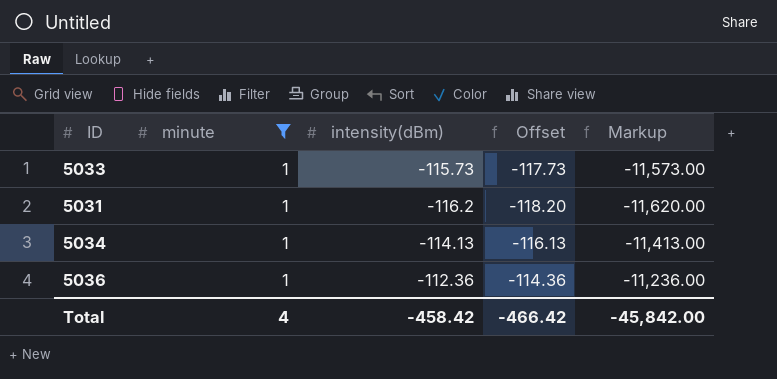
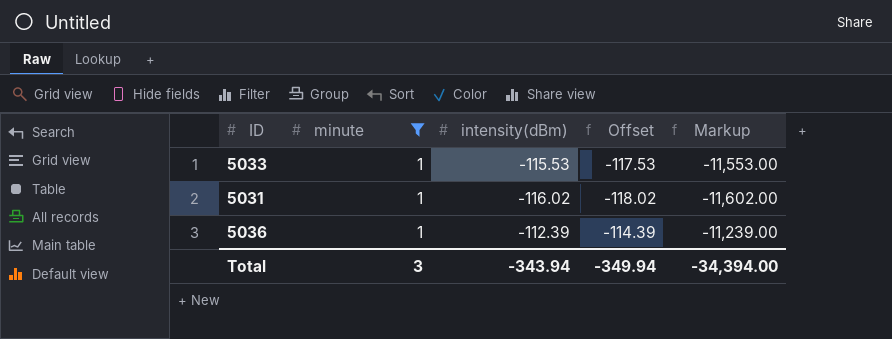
row 5034: 1 | -114.13 | -116.13 | -11,413.00 -> none
5033 | intensity(dBm): -115.73 -> -115.53
5033 | Offset: -117.73 -> -117.53
5033 | Markup: -11,573.00 -> -11,553.00
5031 | intensity(dBm): -116.2 -> -116.02
5031 | Offset: -118.20 -> -118.02
5031 | Markup: -11,620.00 -> -11,602.00
5036 | intensity(dBm): -112.36 -> -112.39
5036 | Offset: -114.36 -> -114.39
5036 | Markup: -11,236.00 -> -11,239.00
Total | minute: 4 -> 3
Total | intensity(dBm): -458.42 -> -343.94
Total | Offset: -466.42 -> -349.94
Total | Markup: -45,842.00 -> -34,394.00

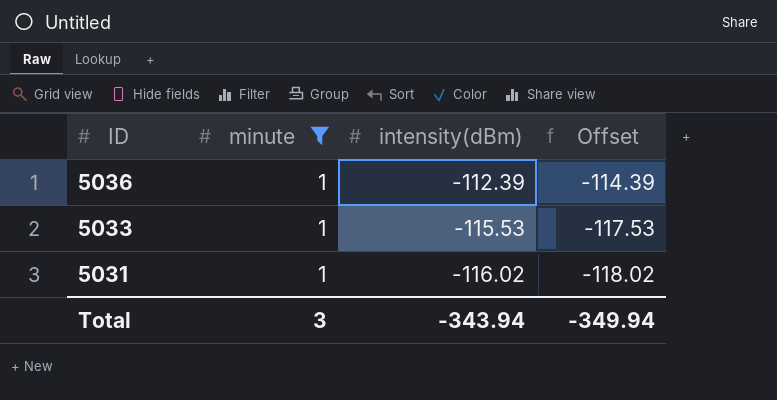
row order: none -> ID descending
column Markup | formula: [intensity(dBm)] * 100 -> none

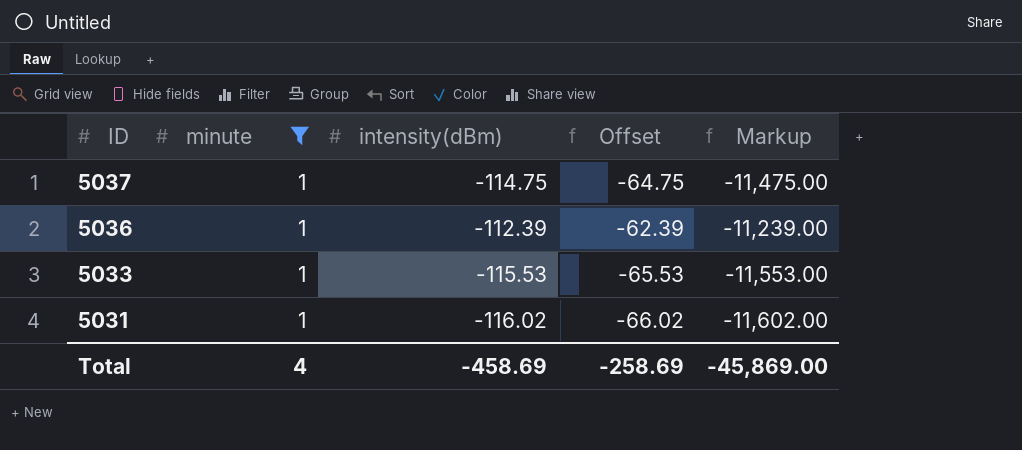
column Offset | formula: [intensity(dBm)] - 2 -> [intensity(dBm)] + 50
column Markup | formula: none -> [intensity(dBm)] * 100
row 5037: none -> 1 | -114.75 | -64.75 | -11,475.00
Total | minute: 3 -> 4
Total | intensity(dBm): -343.94 -> -458.69
Total | Offset: -349.94 -> -258.69

